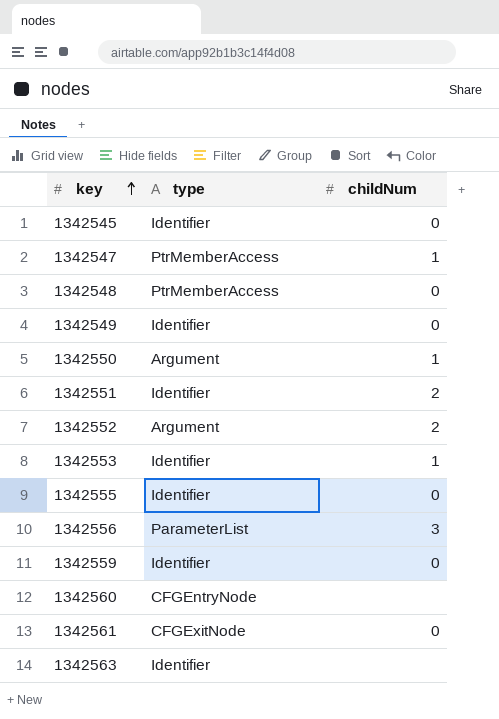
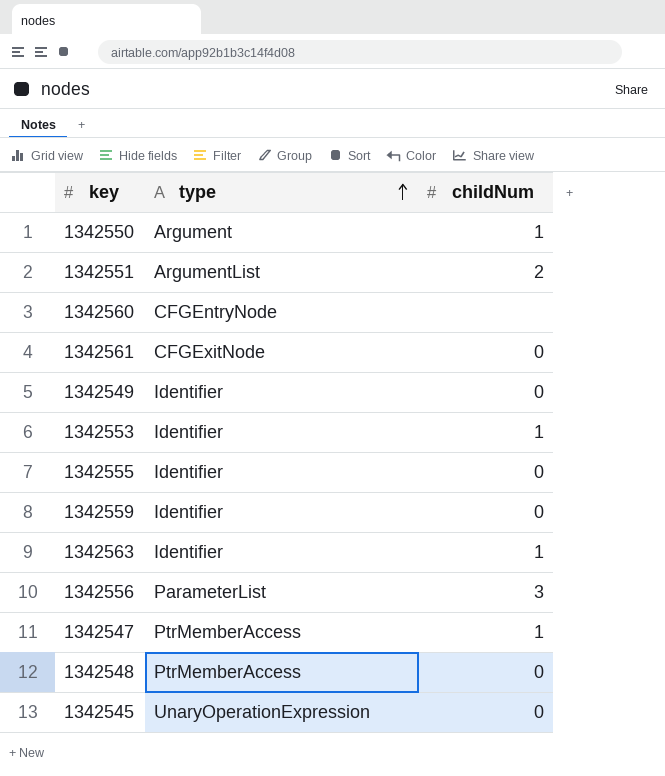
row order: key ascending -> type ascending
row 1342552: Argument | 2 -> none
1342551 | type: Identifier -> ArgumentList
1342563 | childNum: none -> 1
1342545 | type: Identifier -> UnaryOperationExpression

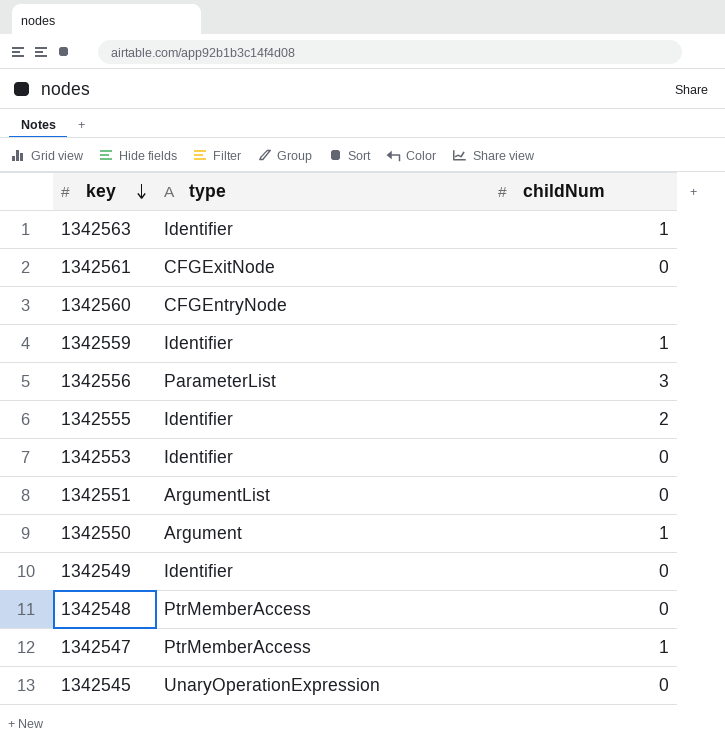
row order: type ascending -> key descending
1342559 | childNum: 0 -> 1
1342555 | childNum: 0 -> 2
1342553 | childNum: 1 -> 0
1342551 | childNum: 2 -> 0

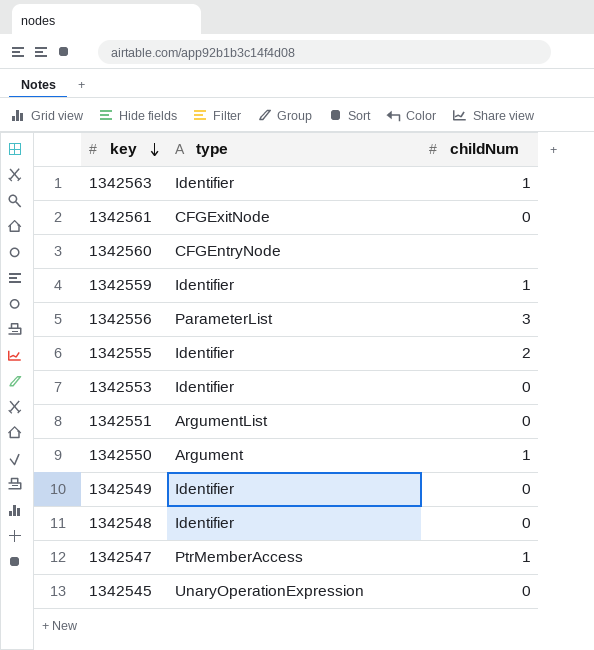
1342548 | type: PtrMemberAccess -> Identifier

